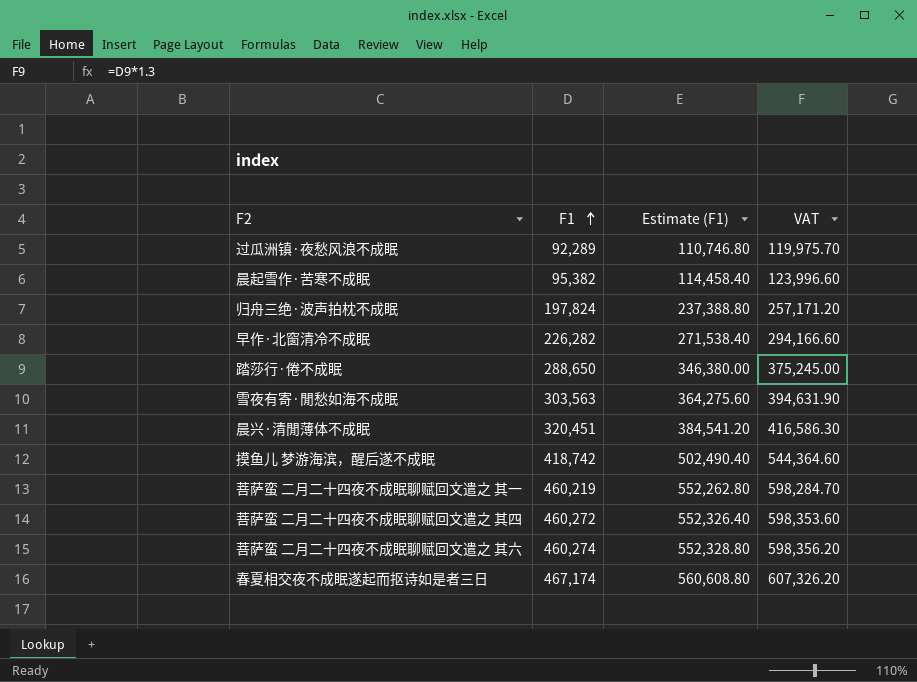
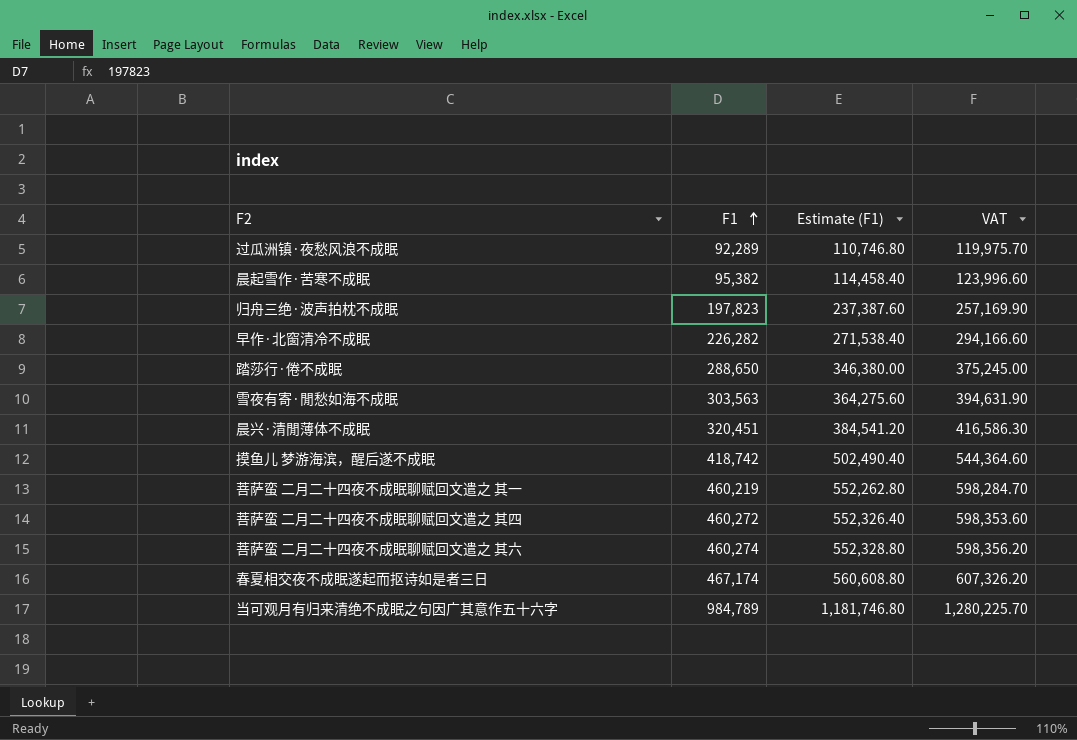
归舟三绝·波声拍枕不成眠 | F1: 197,824 -> 197,823
归舟三绝·波声拍枕不成眠 | Estimate (F1): 237,388.80 -> 237,387.60
归舟三绝·波声拍枕不成眠 | VAT: 257,171.20 -> 257,169.90
row 当可观月有归来清绝不成眠之句因广其意作五十六字: none -> 984,789 | 1,181,746.80 | 1,280,225.70

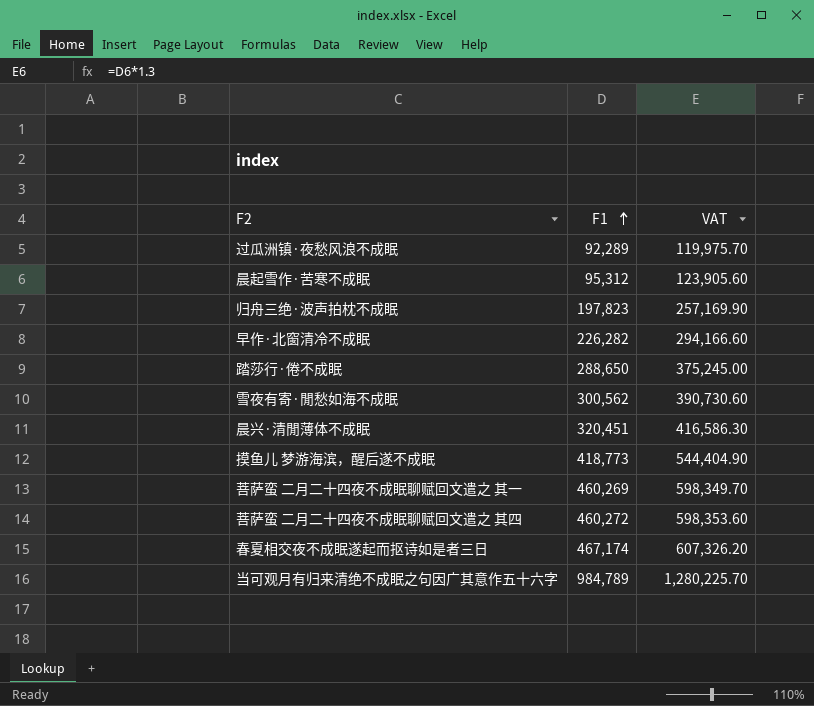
column Estimate (F1) | formula: [F1] * 1.2 -> none
row 菩萨蛮 二月二十四夜不成眠聊赋回文遣之 其六: 460,274 | 552,328.80 | 598,356.20 -> none
晨起雪作·苦寒不成眠 | F1: 95,382 -> 95,312
晨起雪作·苦寒不成眠 | VAT: 123,996.60 -> 123,905.60
雪夜有寄·閒愁如海不成眠 | F1: 303,563 -> 300,562
雪夜有寄·閒愁如海不成眠 | VAT: 394,631.90 -> 390,730.60
摸鱼儿 梦游海滨，醒后遂不成眠 | F1: 418,742 -> 418,773
摸鱼儿 梦游海滨，醒后遂不成眠 | VAT: 544,364.60 -> 544,404.90
菩萨蛮 二月二十四夜不成眠聊赋回文遣之 其一 | F1: 460,219 -> 460,269
菩萨蛮 二月二十四夜不成眠聊赋回文遣之 其一 | VAT: 598,284.70 -> 598,349.70

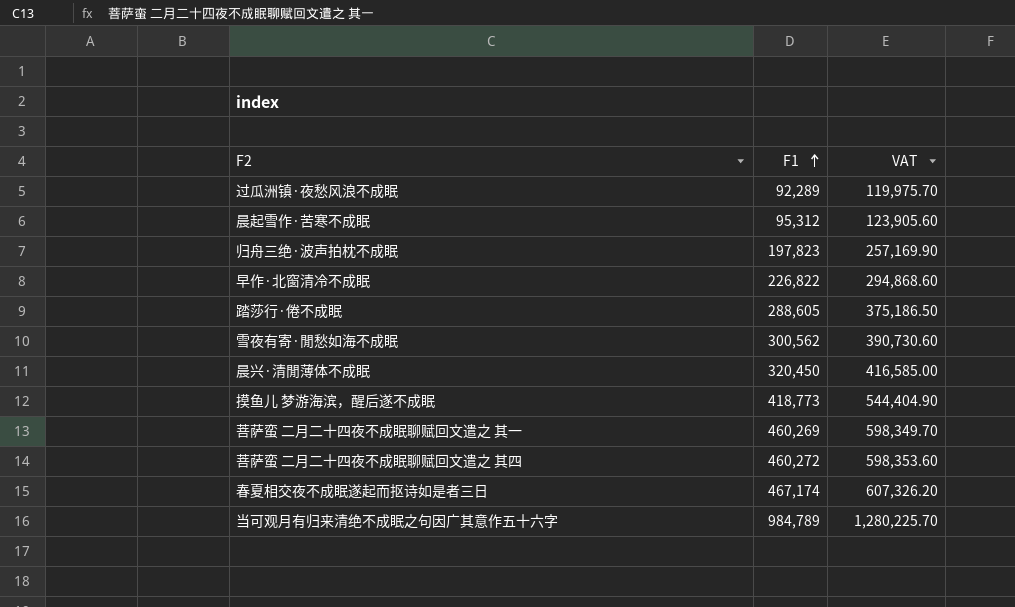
早作·北窗清冷不成眠 | F1: 226,282 -> 226,822
早作·北窗清冷不成眠 | VAT: 294,166.60 -> 294,868.60
踏莎行·倦不成眠 | F1: 288,650 -> 288,605
踏莎行·倦不成眠 | VAT: 375,245.00 -> 375,186.50
晨兴·清閒薄体不成眠 | F1: 320,451 -> 320,450
晨兴·清閒薄体不成眠 | VAT: 416,586.30 -> 416,585.00

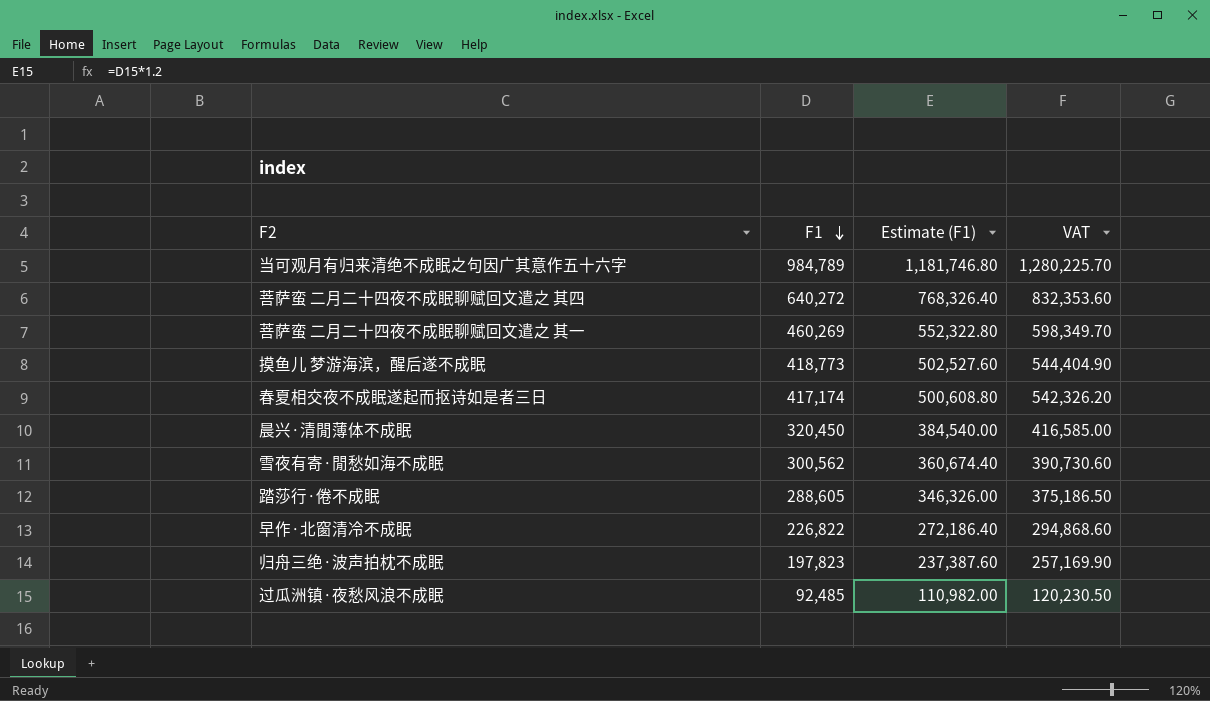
row order: F1 ascending -> F1 descending
column Estimate (F1) | formula: none -> [F1] * 1.2
row 晨起雪作·苦寒不成眠: 95,312 | 123,905.60 -> none
菩萨蛮 二月二十四夜不成眠聊赋回文遣之 其四 | F1: 460,272 -> 640,272
菩萨蛮 二月二十四夜不成眠聊赋回文遣之 其四 | VAT: 598,353.60 -> 832,353.60
春夏相交夜不成眠遂起而抠诗如是者三日 | F1: 467,174 -> 417,174
春夏相交夜不成眠遂起而抠诗如是者三日 | VAT: 607,326.20 -> 542,326.20
过瓜洲镇·夜愁风浪不成眠 | F1: 92,289 -> 92,485
过瓜洲镇·夜愁风浪不成眠 | VAT: 119,975.70 -> 120,230.50

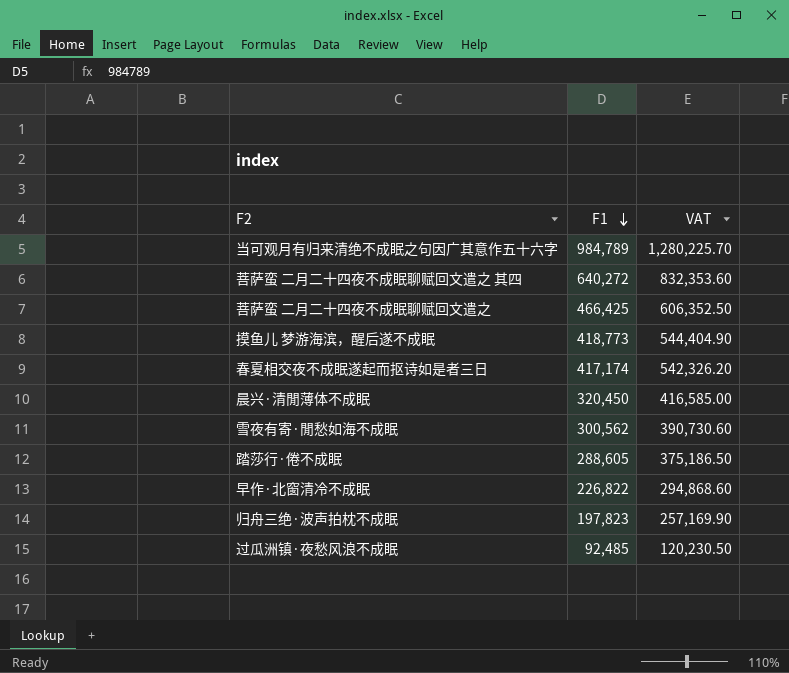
column Estimate (F1) | formula: [F1] * 1.2 -> none
row 菩萨蛮 二月二十四夜不成眠聊赋回文遣之 其一: 460,269 | 552,322.80 | 598,349.70 -> none
row 菩萨蛮 二月二十四夜不成眠聊赋回文遣之: none -> 466,425 | 606,352.50

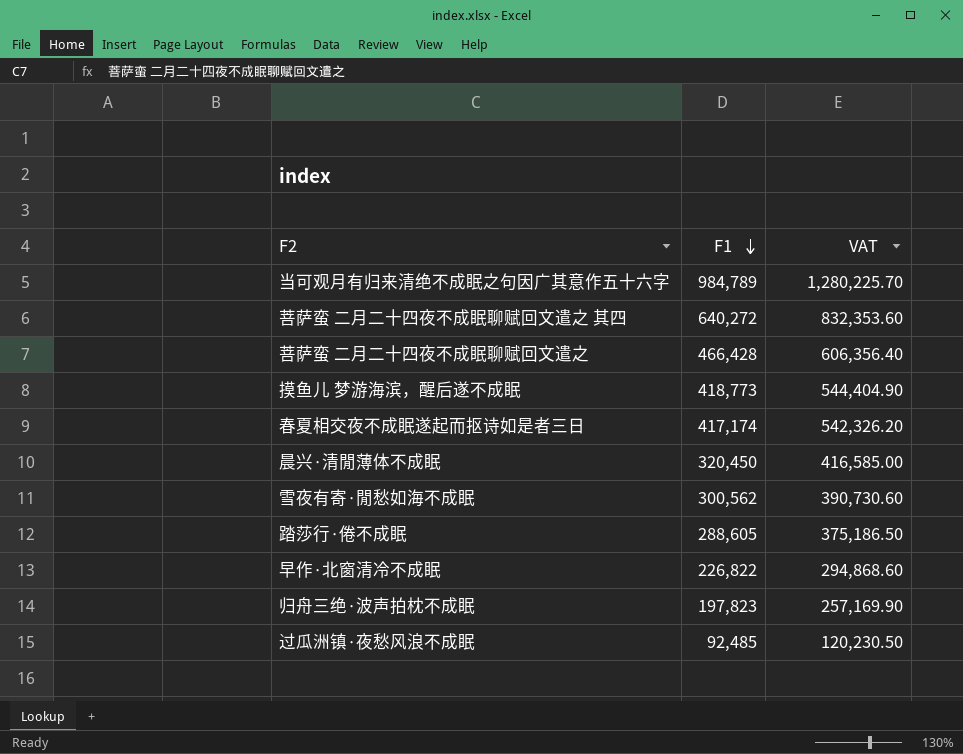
菩萨蛮 二月二十四夜不成眠聊赋回文遣之 | F1: 466,425 -> 466,428
菩萨蛮 二月二十四夜不成眠聊赋回文遣之 | VAT: 606,352.50 -> 606,356.40

